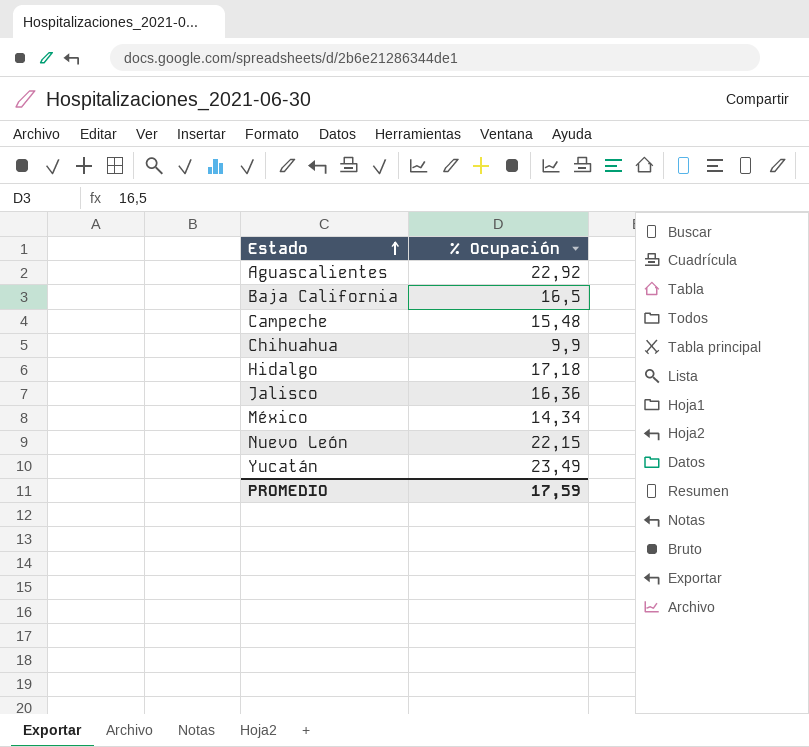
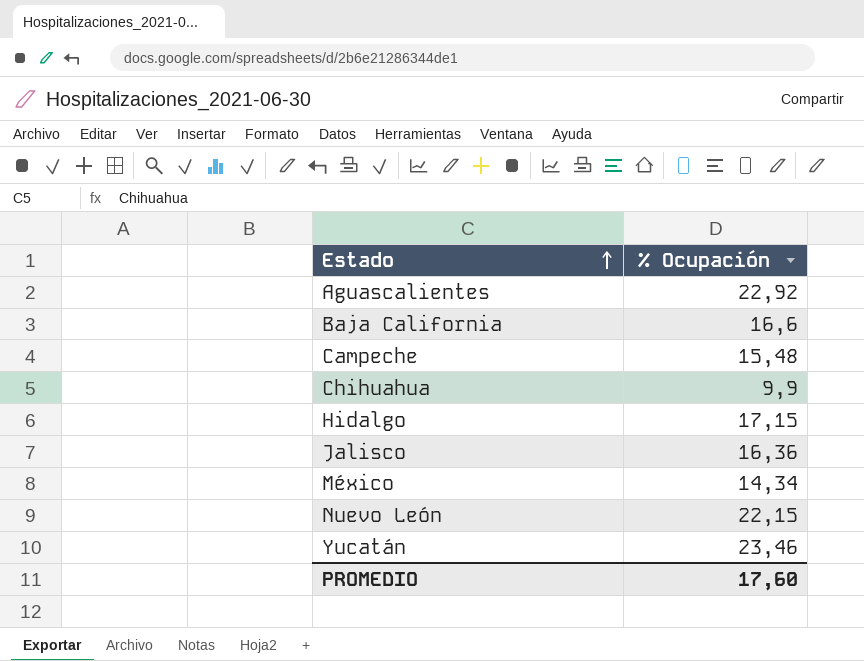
Baja California | % Ocupación: 16,5 -> 16,6
Hidalgo | % Ocupación: 17,18 -> 17,15
Yucatán | % Ocupación: 23,49 -> 23,46
PROMEDIO | % Ocupación: 17,59 -> 17,60

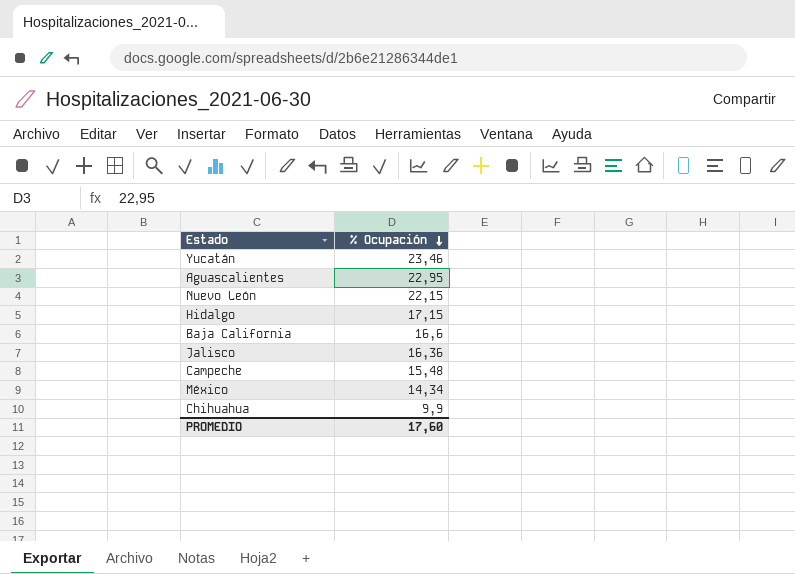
row order: Estado ascending -> % Ocupación descending
Aguascalientes | % Ocupación: 22,92 -> 22,95

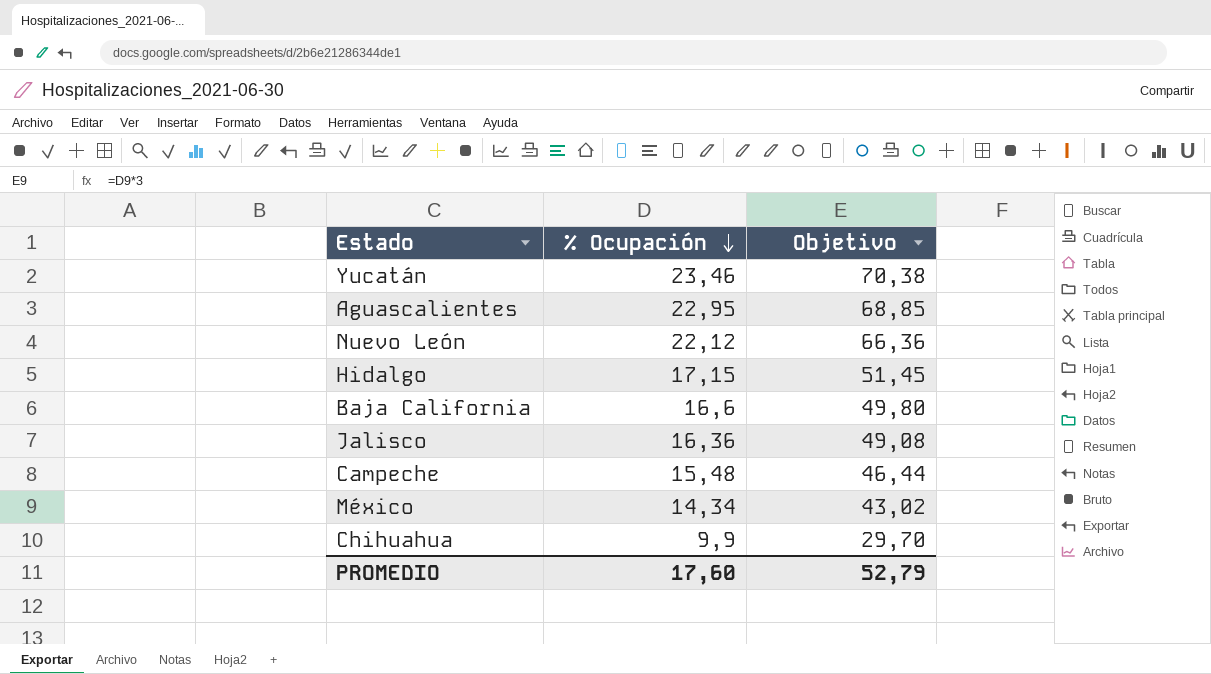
column Objetivo | formula: none -> [% Ocupación] * 3
Nuevo León | % Ocupación: 22,15 -> 22,12

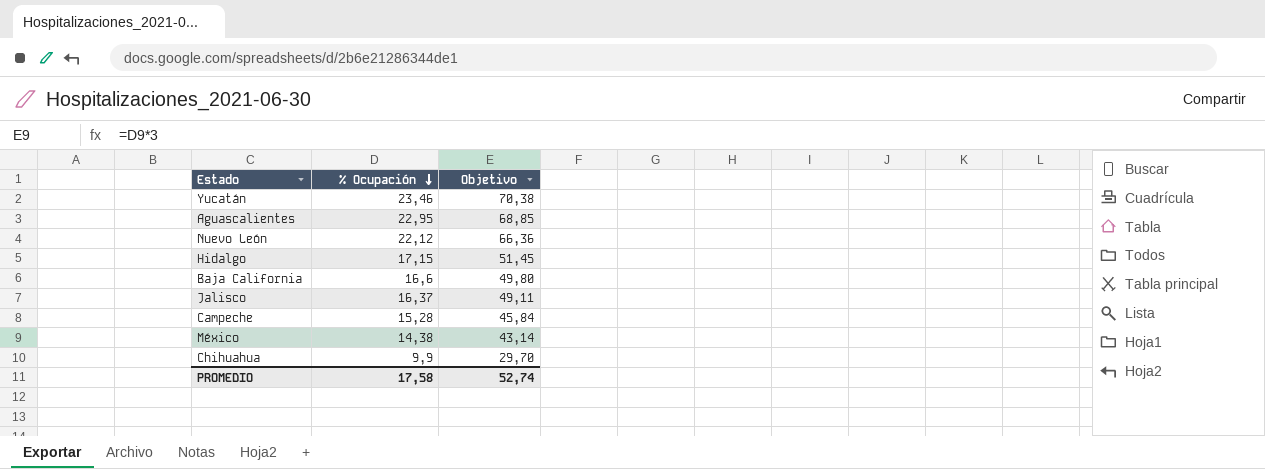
Jalisco | % Ocupación: 16,36 -> 16,37
Jalisco | Objetivo: 49,08 -> 49,11
Campeche | % Ocupación: 15,48 -> 15,28
Campeche | Objetivo: 46,44 -> 45,84
México | % Ocupación: 14,34 -> 14,38
México | Objetivo: 43,02 -> 43,14
PROMEDIO | % Ocupación: 17,60 -> 17,58
PROMEDIO | Objetivo: 52,79 -> 52,74

